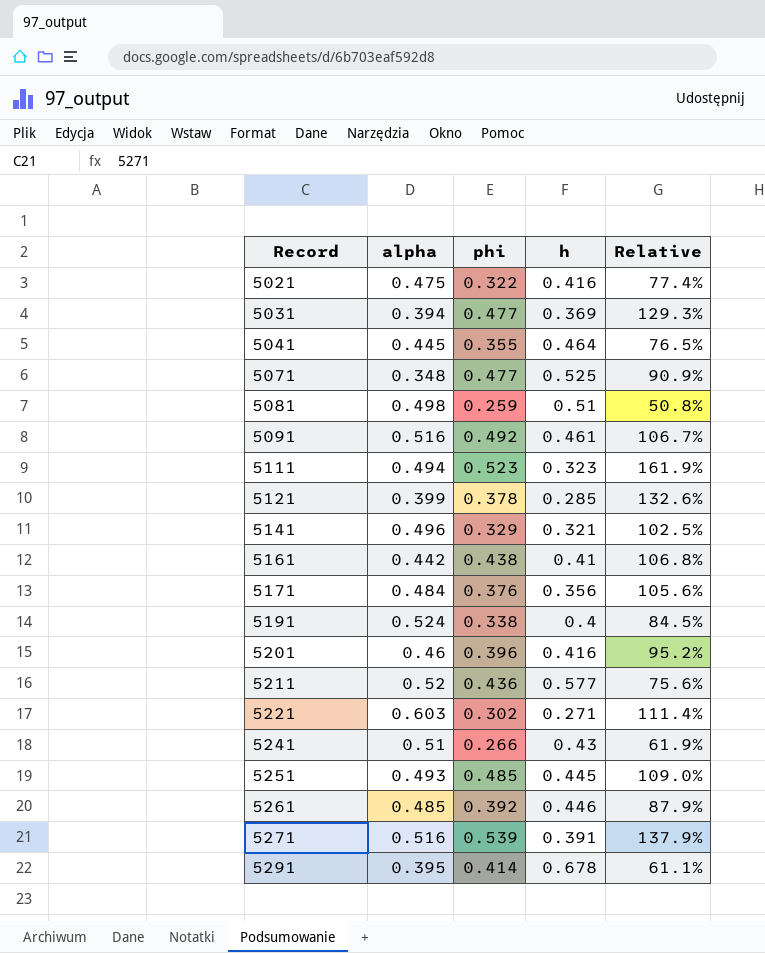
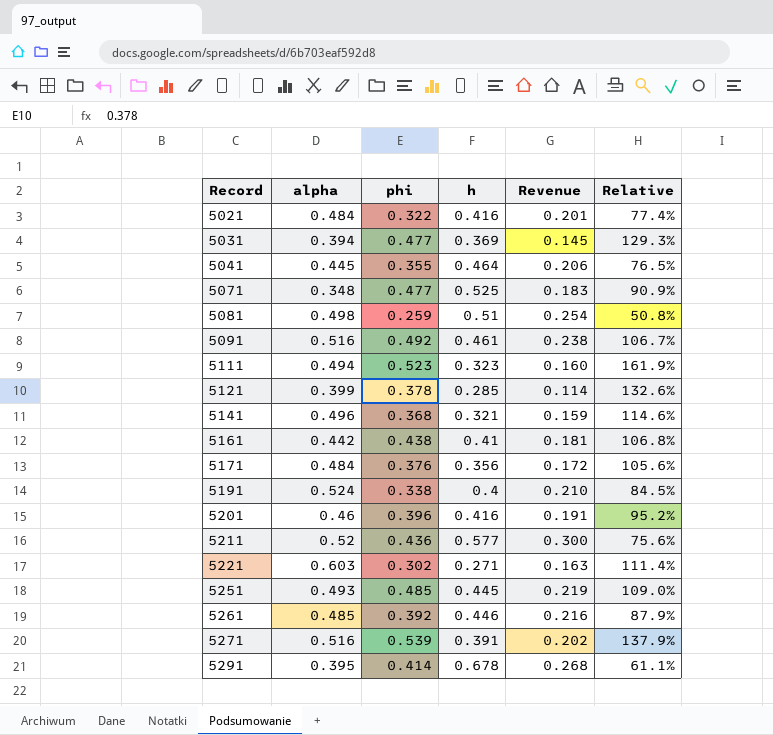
column Revenue | formula: none -> [alpha] * [h]
row 5241: 0.51 | 0.266 | 0.43 | 61.9% -> none
5021 | alpha: 0.475 -> 0.484
5141 | phi: 0.329 -> 0.368
5141 | Relative: 102.5% -> 114.6%

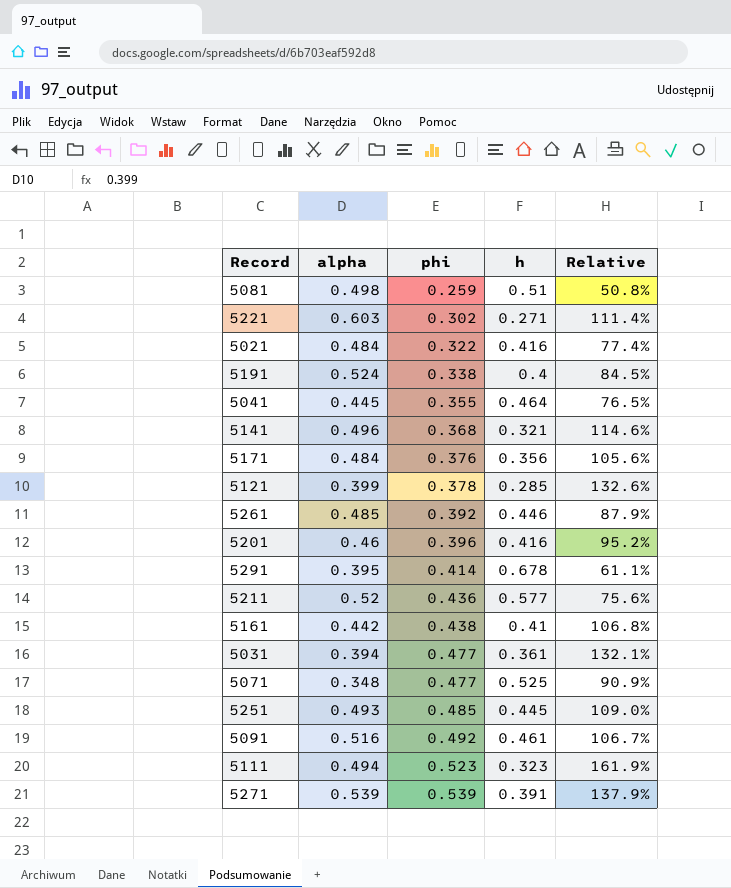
row order: Record ascending -> phi ascending
column Revenue | formula: [alpha] * [h] -> none
5031 | h: 0.369 -> 0.361
5031 | Relative: 129.3% -> 132.1%
5271 | alpha: 0.516 -> 0.539

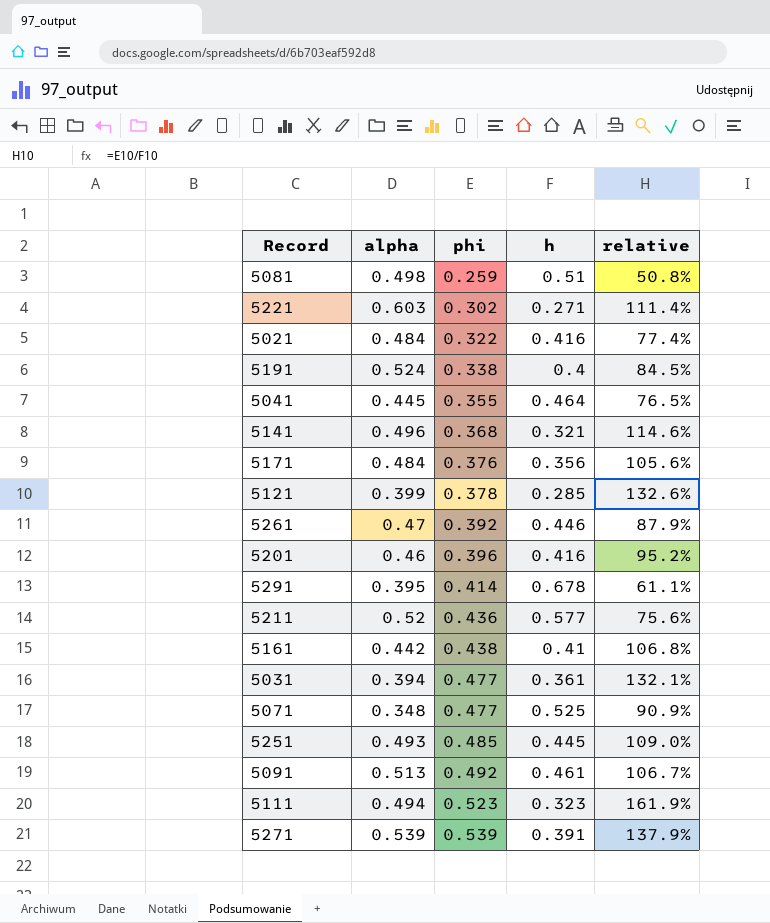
column name: Relative -> relative
5261 | alpha: 0.485 -> 0.47
5091 | alpha: 0.516 -> 0.513

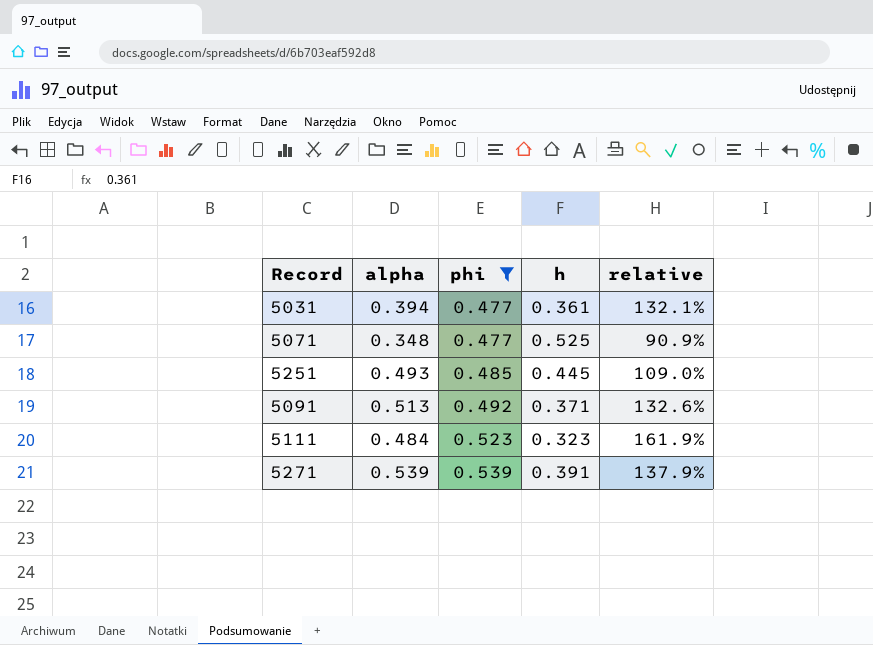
filter: none -> phi >= 0.477
5091 | h: 0.461 -> 0.371
5091 | relative: 106.7% -> 132.6%
5111 | alpha: 0.494 -> 0.484

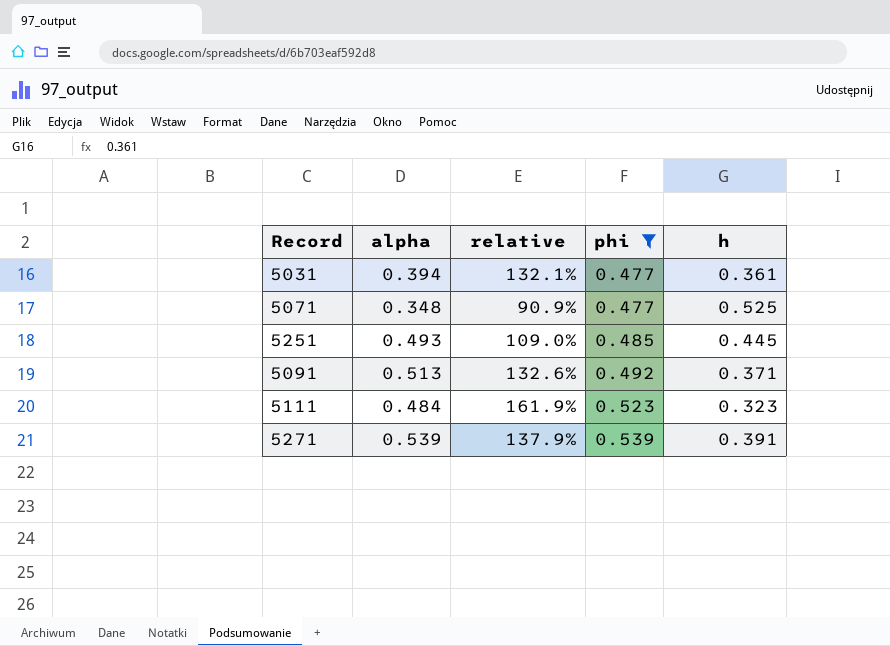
column relative | position: 5 -> 3

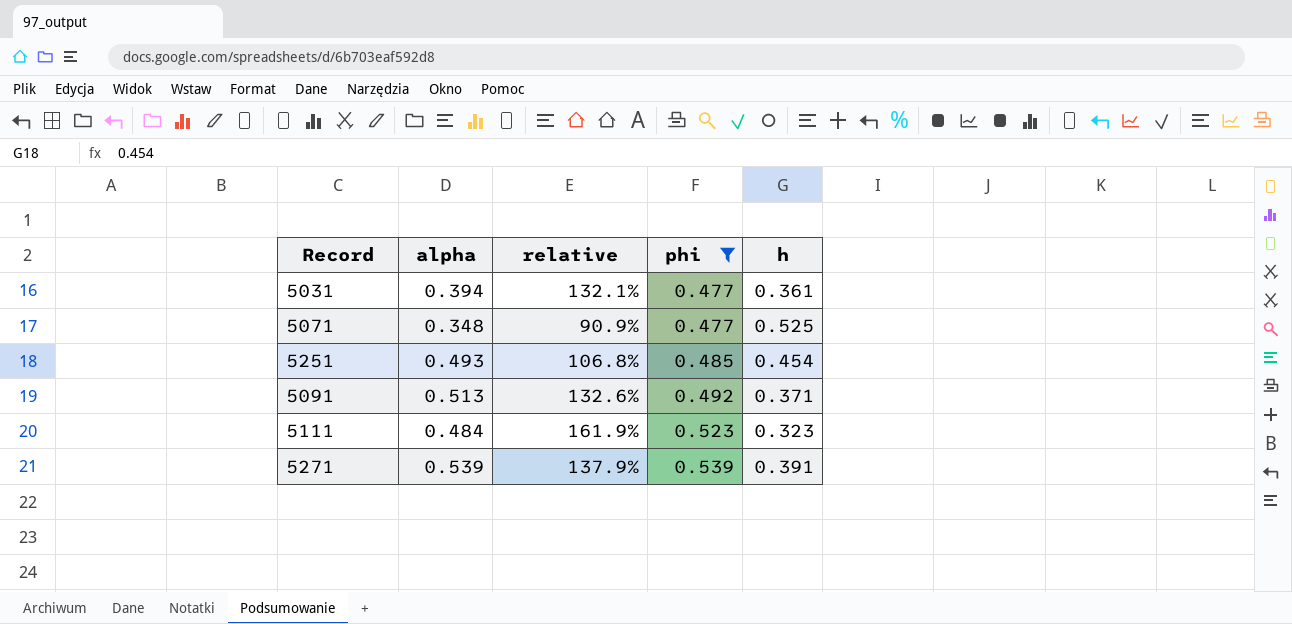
5251 | relative: 109.0% -> 106.8%
5251 | h: 0.445 -> 0.454

